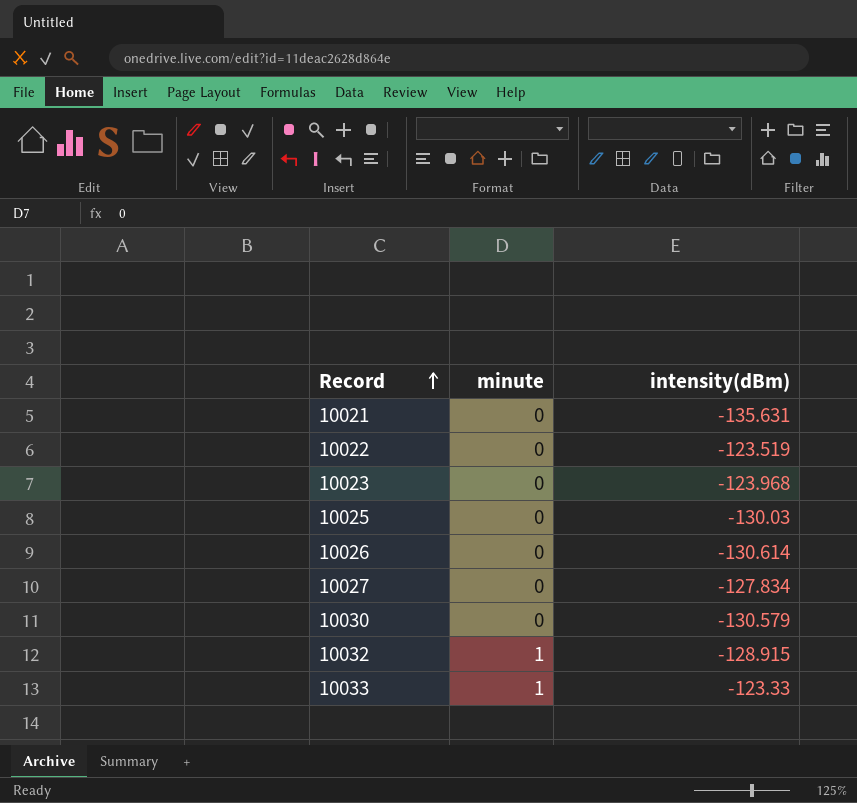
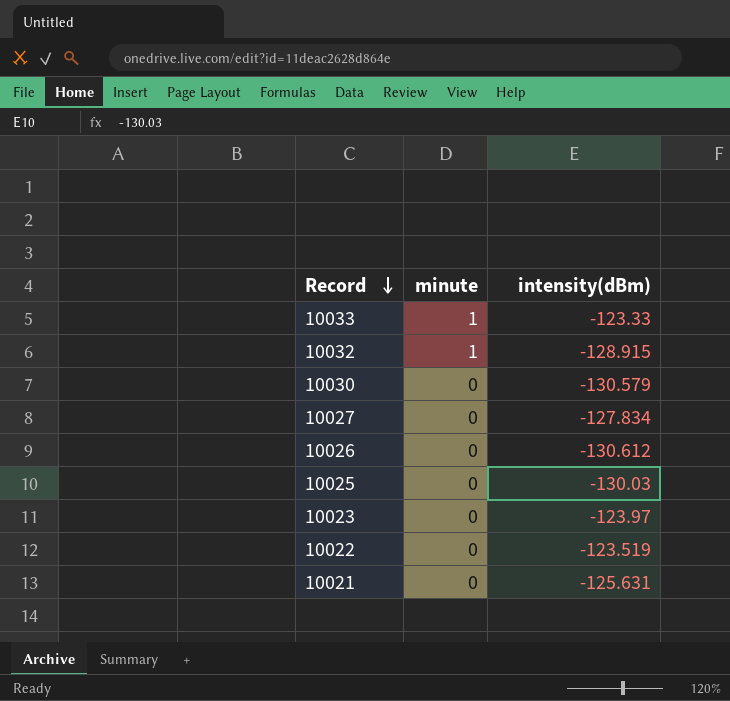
row order: Record ascending -> Record descending
10026 | intensity(dBm): -130.614 -> -130.612
10023 | intensity(dBm): -123.968 -> -123.97
10021 | intensity(dBm): -135.631 -> -125.631

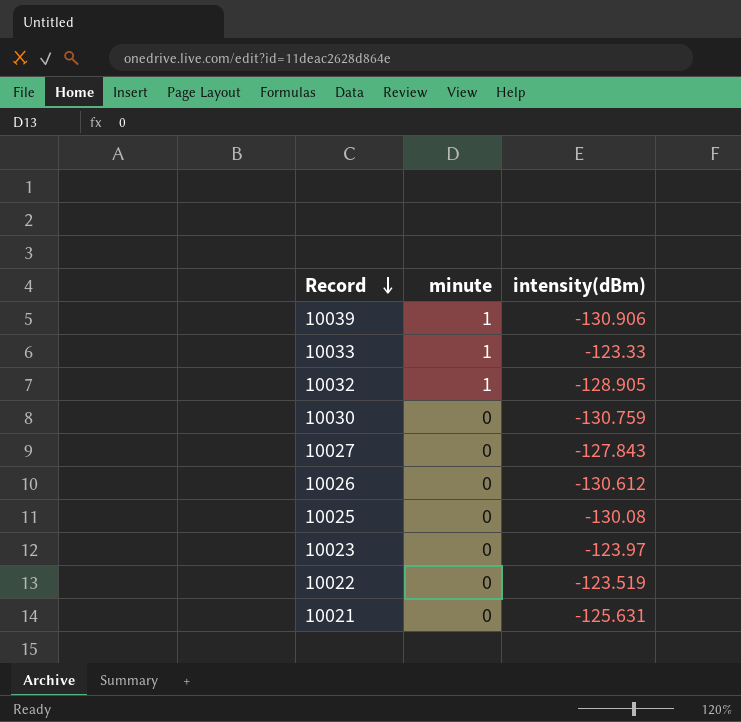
row 10039: none -> 1 | -130.906
10032 | intensity(dBm): -128.915 -> -128.905
10030 | intensity(dBm): -130.579 -> -130.759
10027 | intensity(dBm): -127.834 -> -127.843
10025 | intensity(dBm): -130.03 -> -130.08

